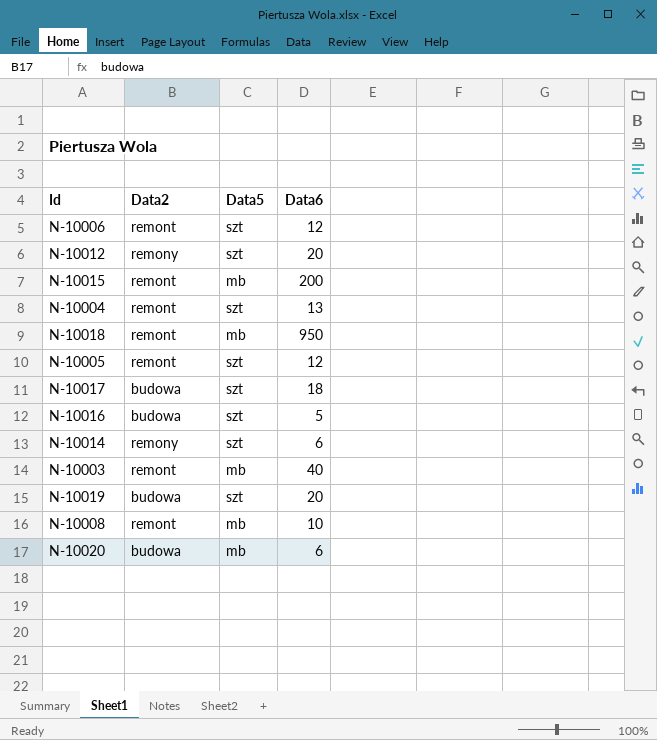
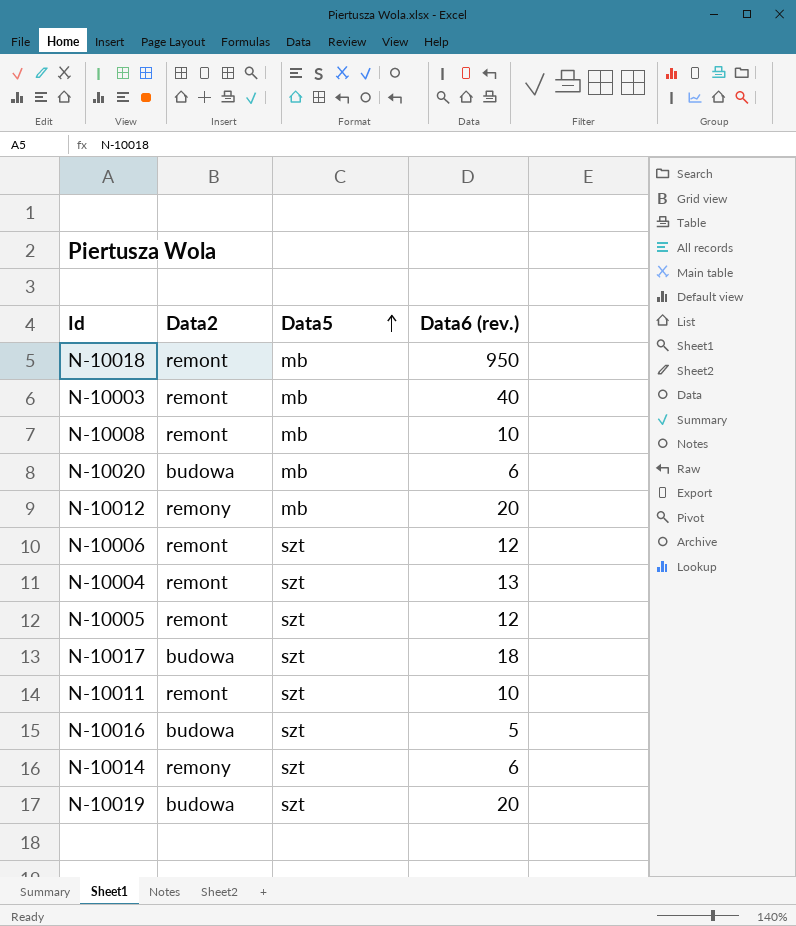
row order: none -> Data5 ascending
column name: Data6 -> Data6 (rev.)
row N-10015: remont | mb | 200 -> none
N-10012 | Data5: szt -> mb
row N-10011: none -> remont | szt | 10

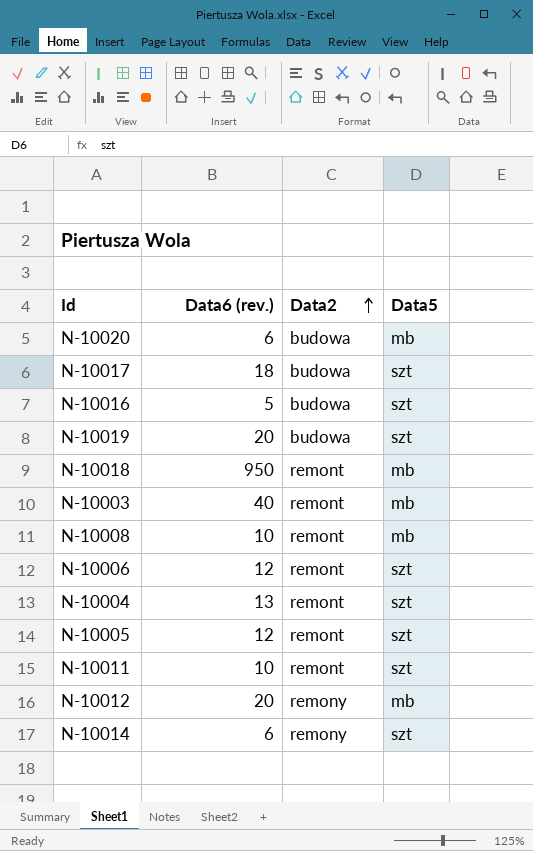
row order: Data5 ascending -> Data2 ascending
column Data6 (rev.) | position: 4 -> 2

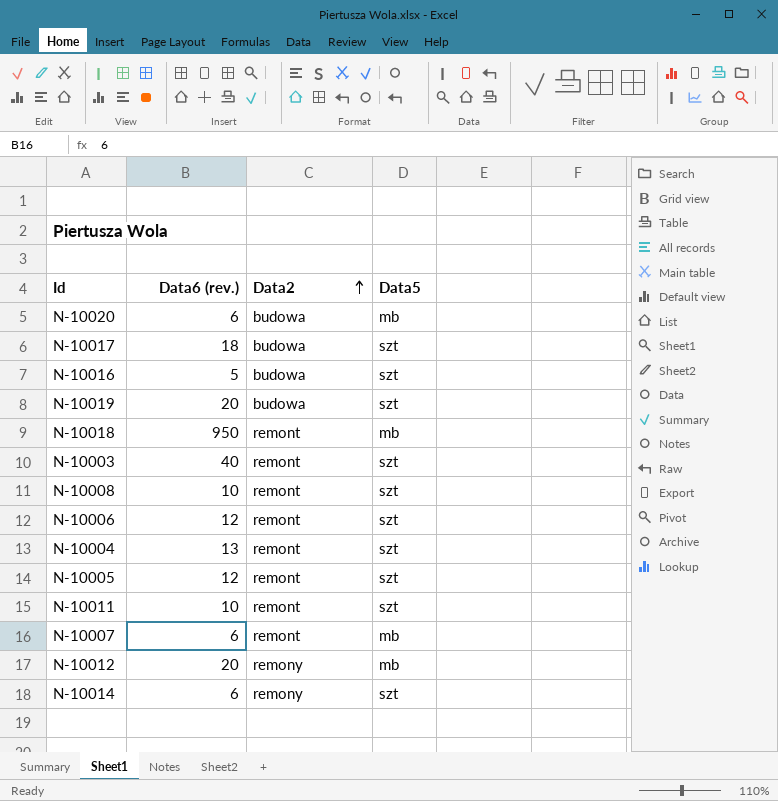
N-10003 | Data5: mb -> szt
N-10008 | Data5: mb -> szt
row N-10007: none -> 6 | remont | mb

